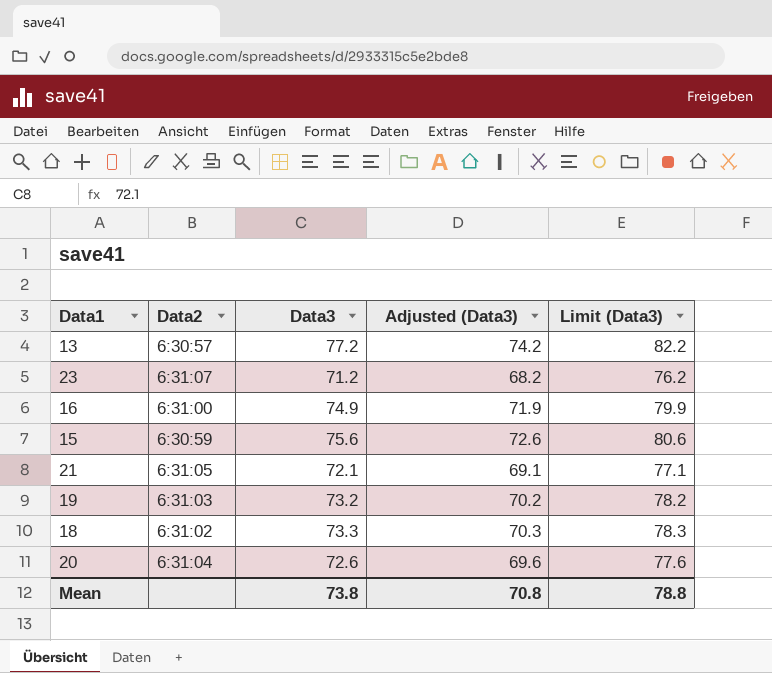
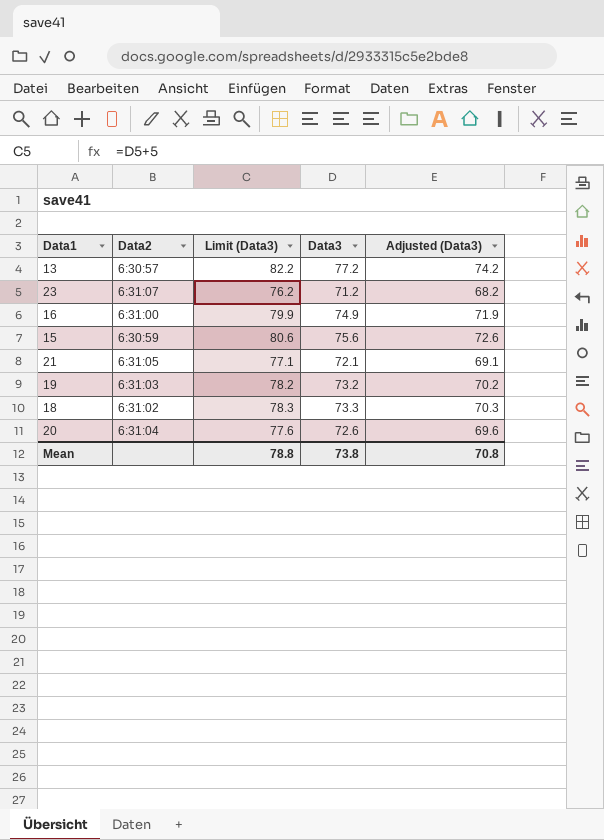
column Limit (Data3) | position: 5 -> 3

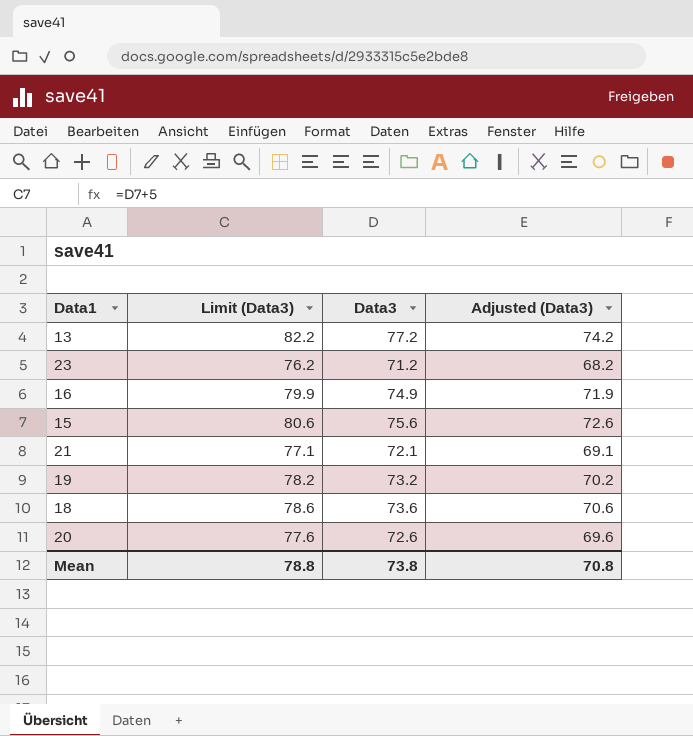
column Data2 | position: 2 -> none
18 | Limit (Data3): 78.3 -> 78.6
18 | Data3: 73.3 -> 73.6
18 | Adjusted (Data3): 70.3 -> 70.6

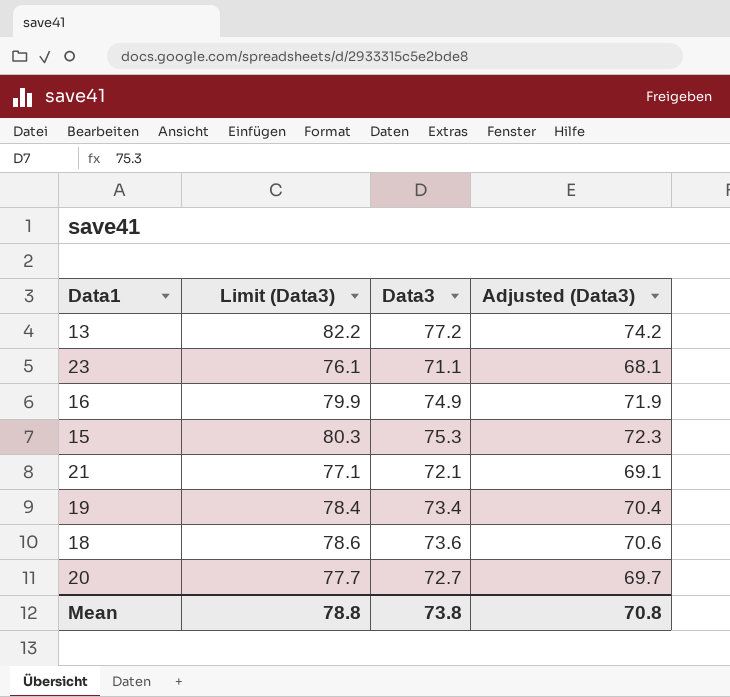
23 | Limit (Data3): 76.2 -> 76.1
23 | Data3: 71.2 -> 71.1
23 | Adjusted (Data3): 68.2 -> 68.1
15 | Limit (Data3): 80.6 -> 80.3
15 | Data3: 75.6 -> 75.3
15 | Adjusted (Data3): 72.6 -> 72.3
19 | Limit (Data3): 78.2 -> 78.4
19 | Data3: 73.2 -> 73.4
19 | Adjusted (Data3): 70.2 -> 70.4
20 | Limit (Data3): 77.6 -> 77.7
20 | Data3: 72.6 -> 72.7
20 | Adjusted (Data3): 69.6 -> 69.7

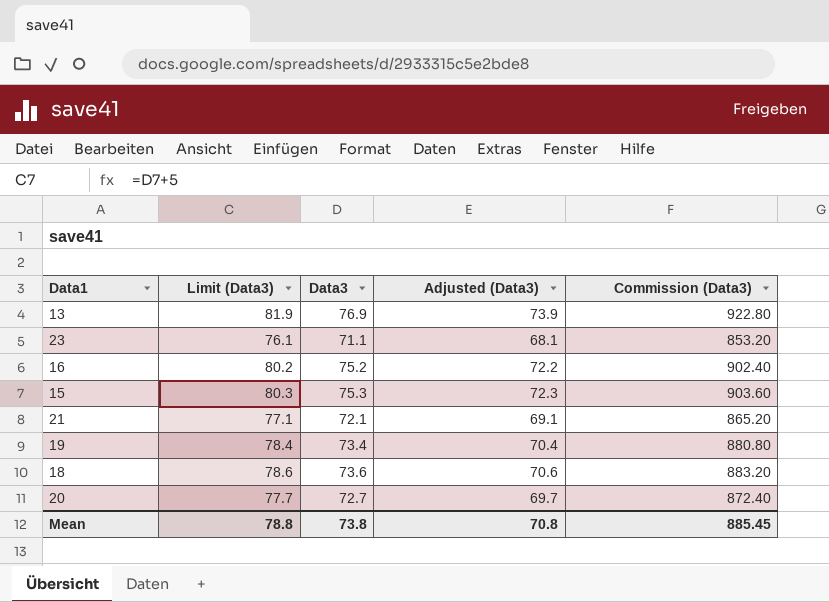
column Commission (Data3) | formula: none -> [Data3] * 12
13 | Limit (Data3): 82.2 -> 81.9
13 | Data3: 77.2 -> 76.9
13 | Adjusted (Data3): 74.2 -> 73.9
16 | Limit (Data3): 79.9 -> 80.2
16 | Data3: 74.9 -> 75.2
16 | Adjusted (Data3): 71.9 -> 72.2

